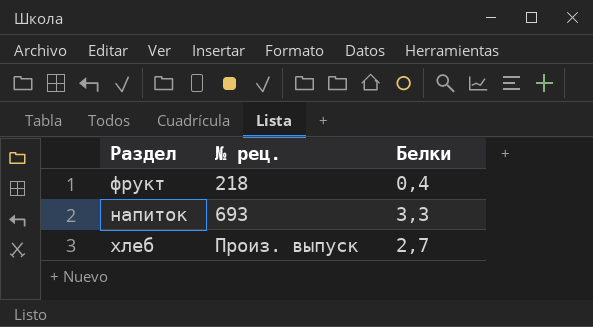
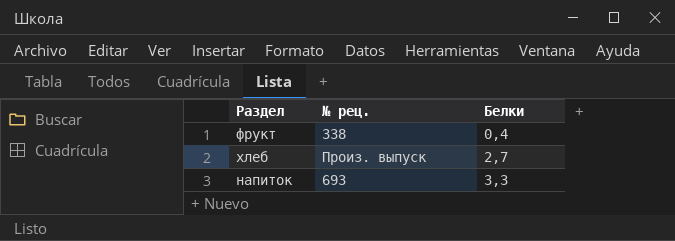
row order: № рец. ascending -> Белки ascending
фрукт | № рец.: 218 -> 338

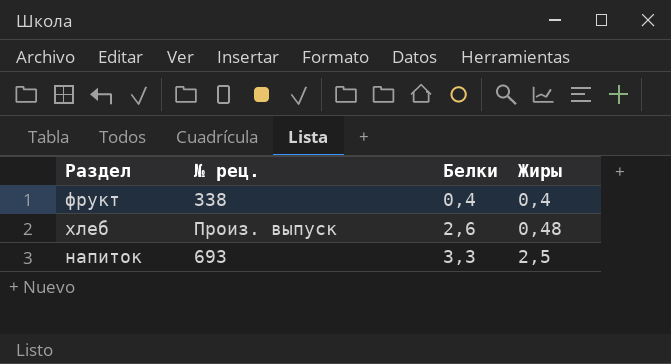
column Жиры | position: none -> 4
хлеб | Белки: 2,7 -> 2,6

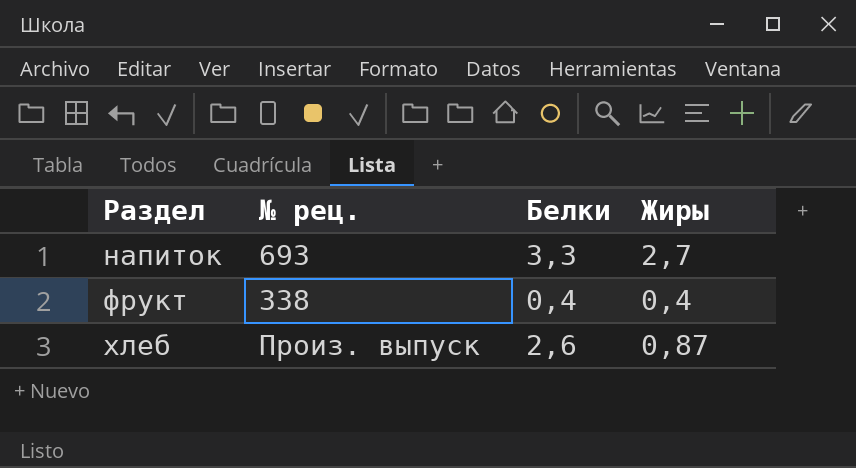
row order: Белки ascending -> Раздел ascending
напиток | Жиры: 2,5 -> 2,7
хлеб | Жиры: 0,48 -> 0,87

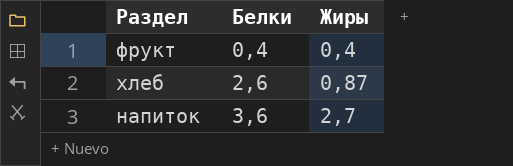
row order: Раздел ascending -> Белки ascending
column № рец. | position: 2 -> none
напиток | Белки: 3,3 -> 3,6

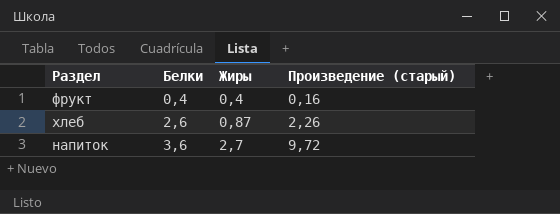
column Произведение (старый) | formula: none -> [Белки] * [Жиры]

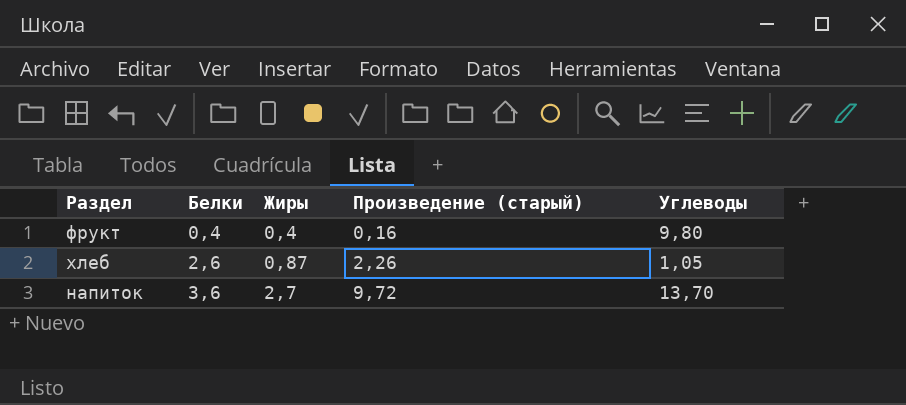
column Углеводы | position: none -> 5

